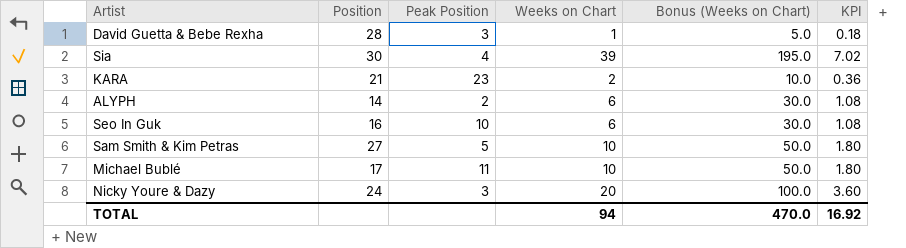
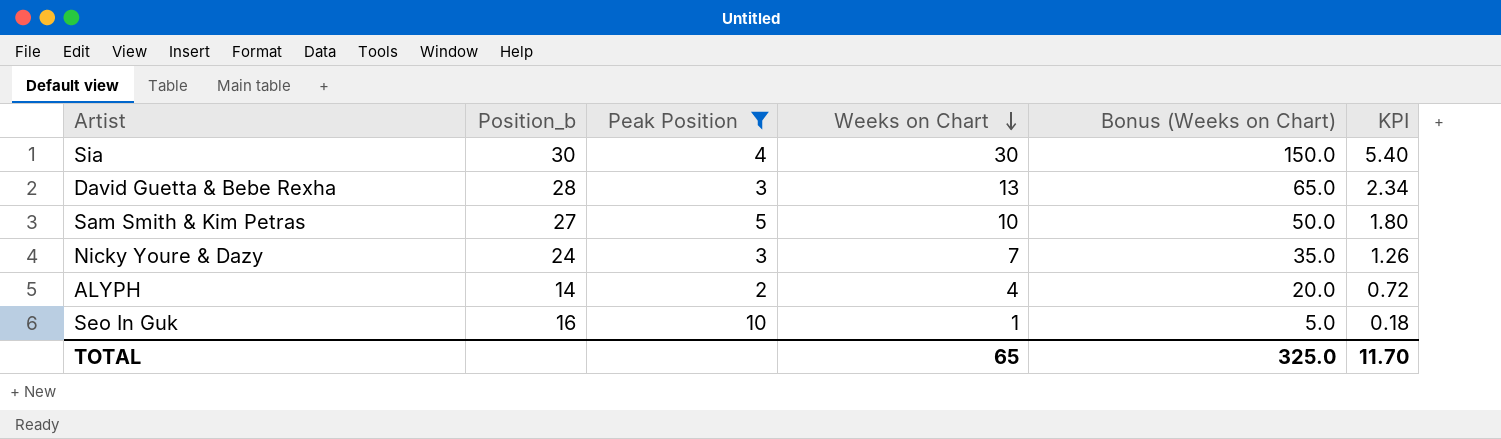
filter: none -> Peak Position <= 10
row order: none -> Weeks on Chart descending
column name: Position -> Position_b
Sia | Weeks on Chart: 39 -> 30
Sia | Bonus (Weeks on Chart): 195.0 -> 150.0
Sia | KPI: 7.02 -> 5.40
David Guetta & Bebe Rexha | Weeks on Chart: 1 -> 13
David Guetta & Bebe Rexha | Bonus (Weeks on Chart): 5.0 -> 65.0
David Guetta & Bebe Rexha | KPI: 0.18 -> 2.34
Nicky Youre & Dazy | Weeks on Chart: 20 -> 7
Nicky Youre & Dazy | Bonus (Weeks on Chart): 100.0 -> 35.0
Nicky Youre & Dazy | KPI: 3.60 -> 1.26
ALYPH | Weeks on Chart: 6 -> 4
ALYPH | Bonus (Weeks on Chart): 30.0 -> 20.0
ALYPH | KPI: 1.08 -> 0.72
Seo In Guk | Weeks on Chart: 6 -> 1
Seo In Guk | Bonus (Weeks on Chart): 30.0 -> 5.0
Seo In Guk | KPI: 1.08 -> 0.18
TOTAL | Weeks on Chart: 94 -> 65
TOTAL | Bonus (Weeks on Chart): 470.0 -> 325.0
TOTAL | KPI: 16.92 -> 11.70

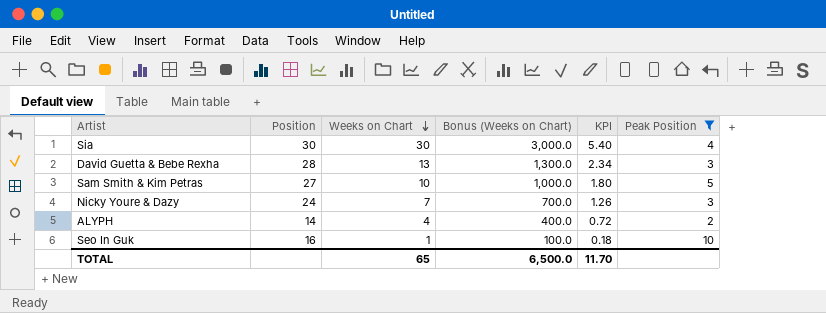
column name: Position_b -> Position
column Bonus (Weeks on Chart) | formula: [Weeks on Chart] * 5 -> [Weeks on Chart] * 100
column Peak Position | position: 3 -> 6
TOTAL | Bonus (Weeks on Chart): 325.0 -> 6,500.0

